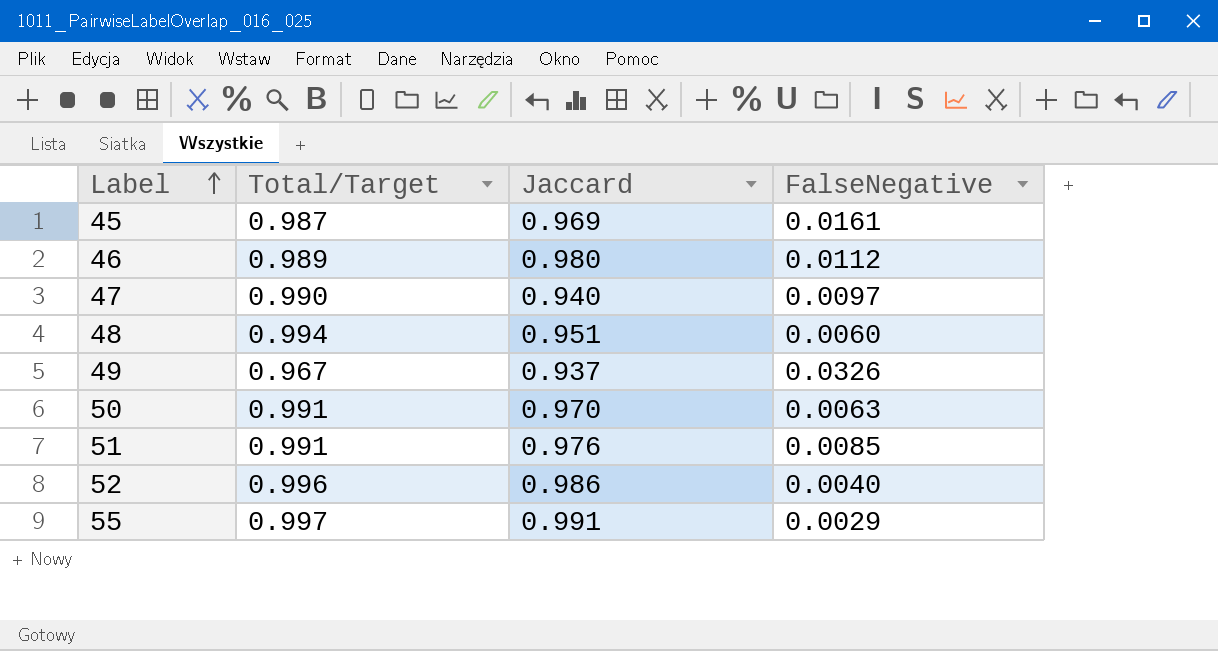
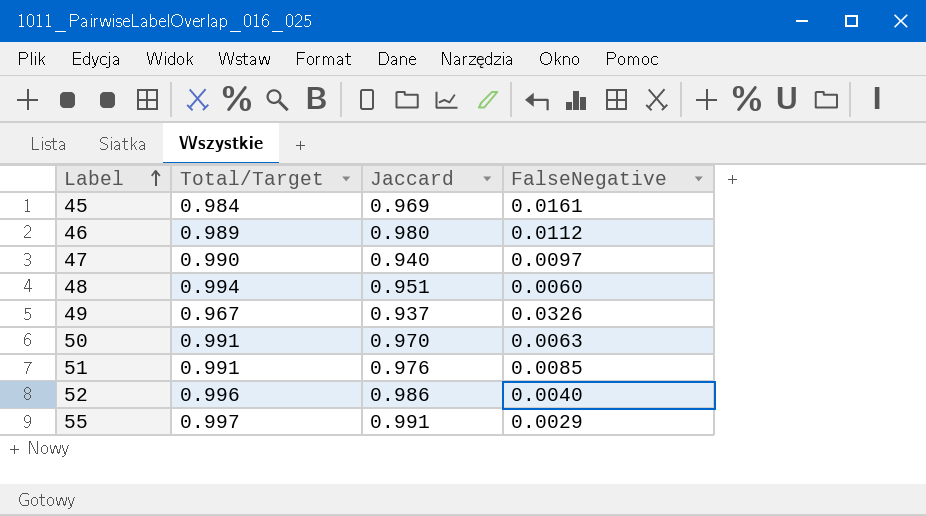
45 | Total/Target: 0.987 -> 0.984

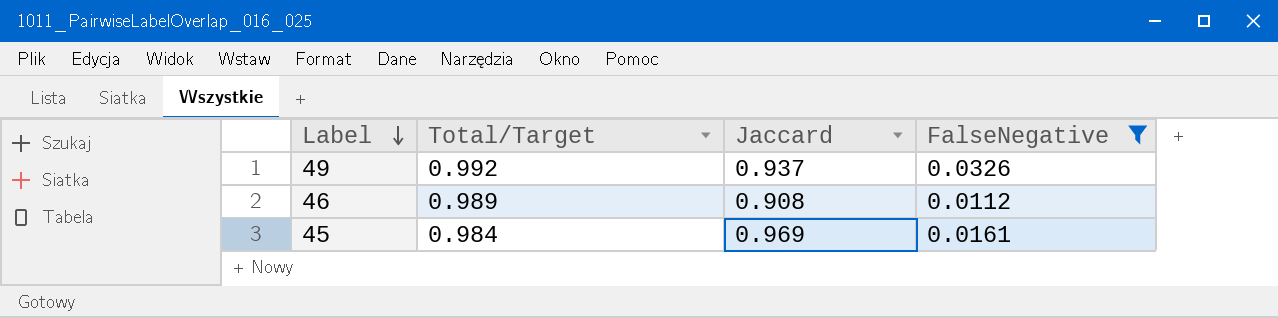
filter: none -> FalseNegative >= 0.0112
row order: Label ascending -> Label descending
49 | Total/Target: 0.967 -> 0.992
46 | Jaccard: 0.980 -> 0.908

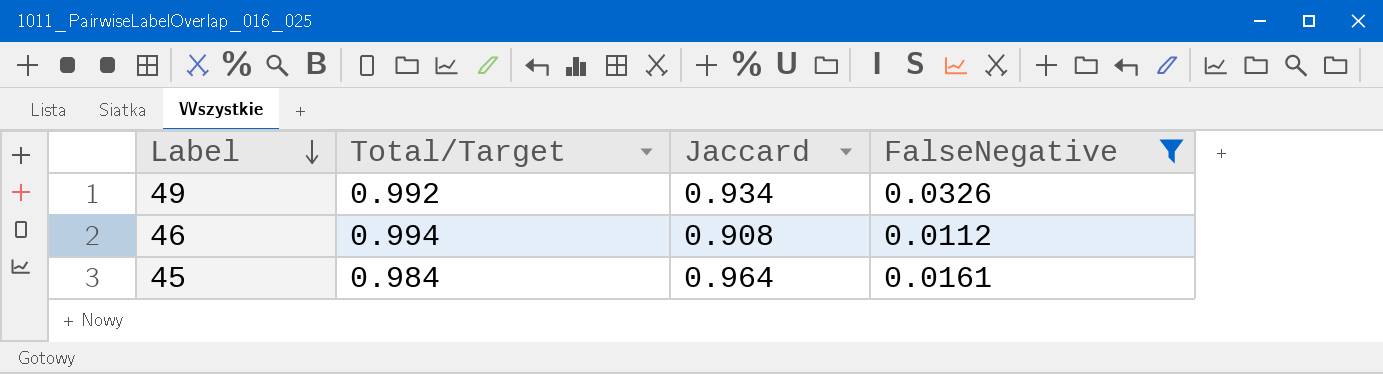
49 | Jaccard: 0.937 -> 0.934
46 | Total/Target: 0.989 -> 0.994
45 | Jaccard: 0.969 -> 0.964

